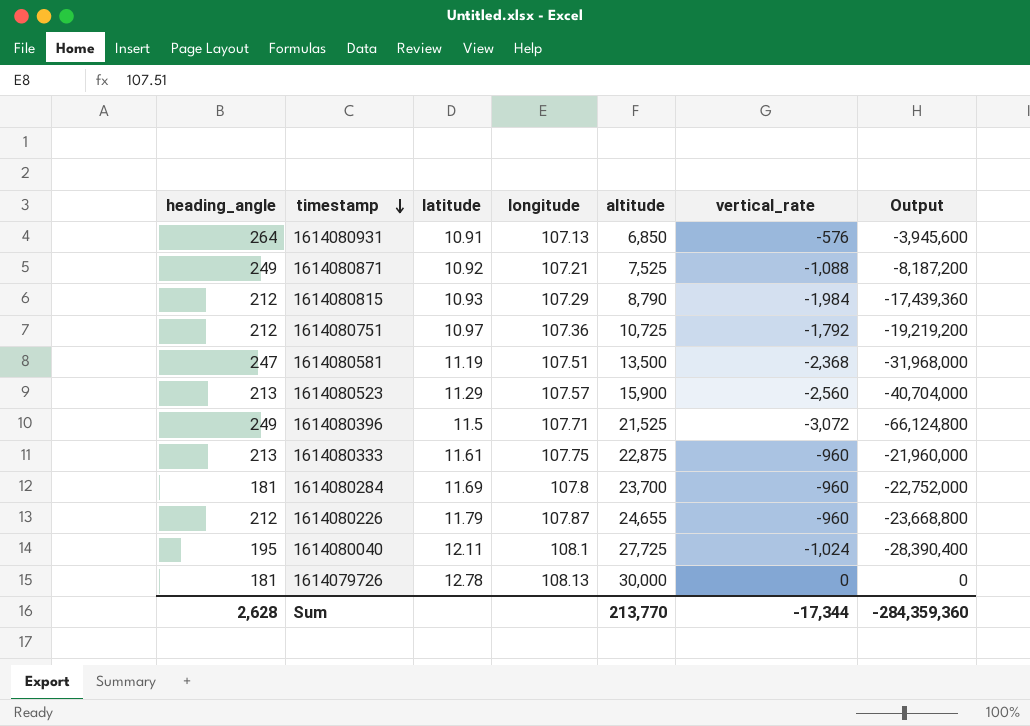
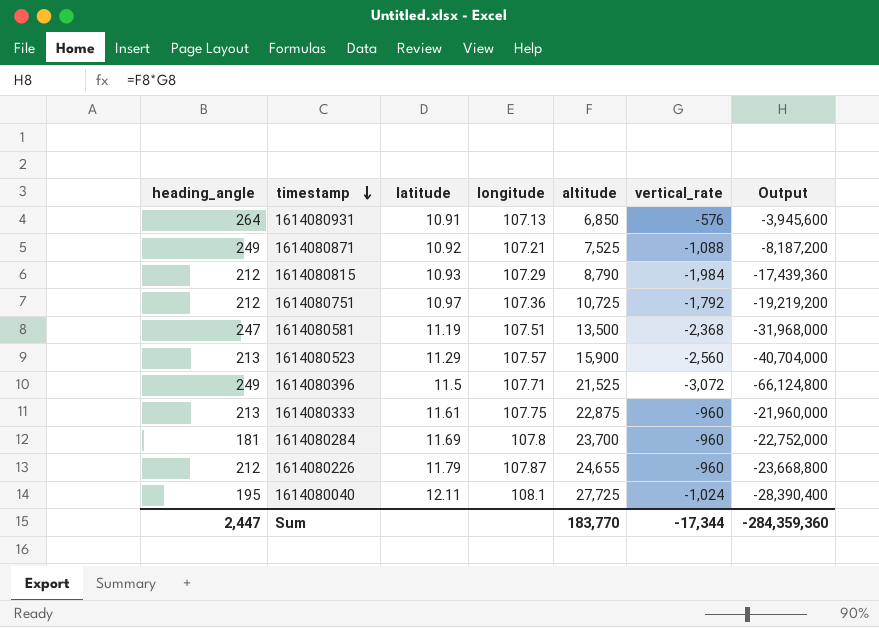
row 1614079726: 181 | 12.78 | 108.13 | 30,000 | 0 | 0 -> none
Sum | heading_angle: 2,628 -> 2,447
Sum | altitude: 213,770 -> 183,770

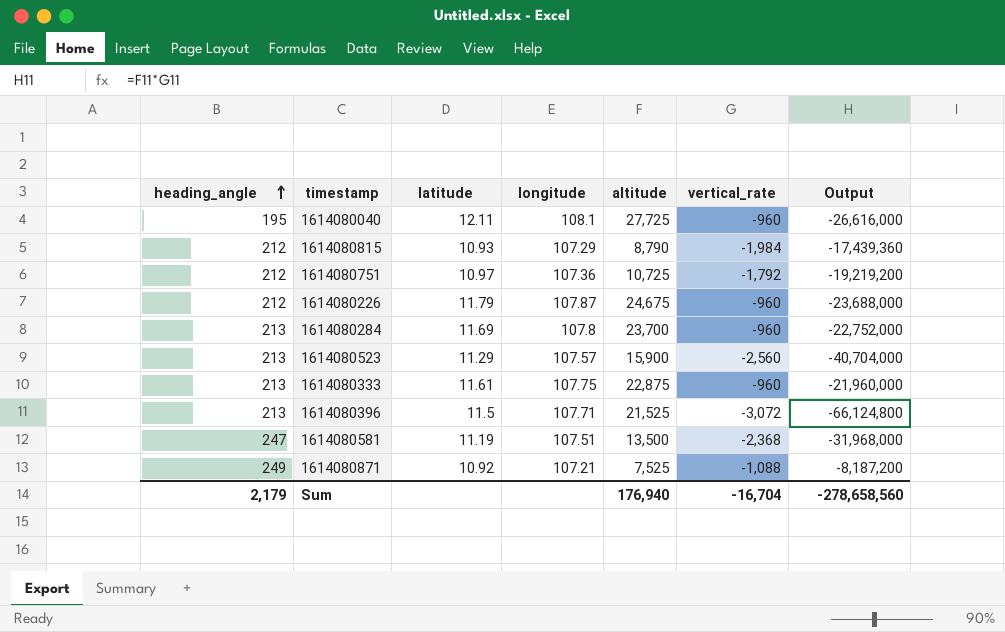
row order: timestamp descending -> heading_angle ascending
row 1614080931: 264 | 10.91 | 107.13 | 6,850 | -576 | -3,945,600 -> none
1614080040 | vertical_rate: -1,024 -> -960
1614080040 | Output: -28,390,400 -> -26,616,000
1614080226 | altitude: 24,655 -> 24,675
1614080226 | Output: -23,668,800 -> -23,688,000
1614080284 | heading_angle: 181 -> 213
1614080396 | heading_angle: 249 -> 213
Sum | heading_angle: 2,447 -> 2,179
Sum | altitude: 183,770 -> 176,940
Sum | vertical_rate: -17,344 -> -16,704
Sum | Output: -284,359,360 -> -278,658,560

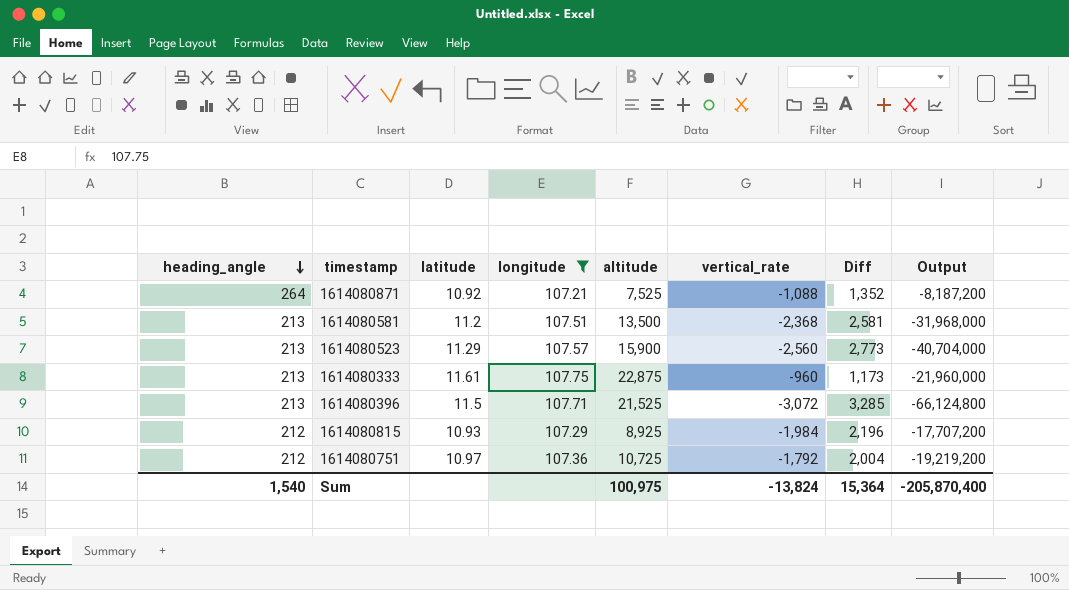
filter: none -> longitude <= 107.75
row order: heading_angle ascending -> heading_angle descending
column Diff | formula: none -> [heading_angle] - [vertical_rate]
1614080871 | heading_angle: 249 -> 264
1614080581 | heading_angle: 247 -> 213
1614080581 | latitude: 11.19 -> 11.2
1614080815 | altitude: 8,790 -> 8,925
1614080815 | Output: -17,439,360 -> -17,707,200
Sum | heading_angle: 2,179 -> 1,540
Sum | altitude: 176,940 -> 100,975
Sum | vertical_rate: -16,704 -> -13,824
Sum | Output: -278,658,560 -> -205,870,400

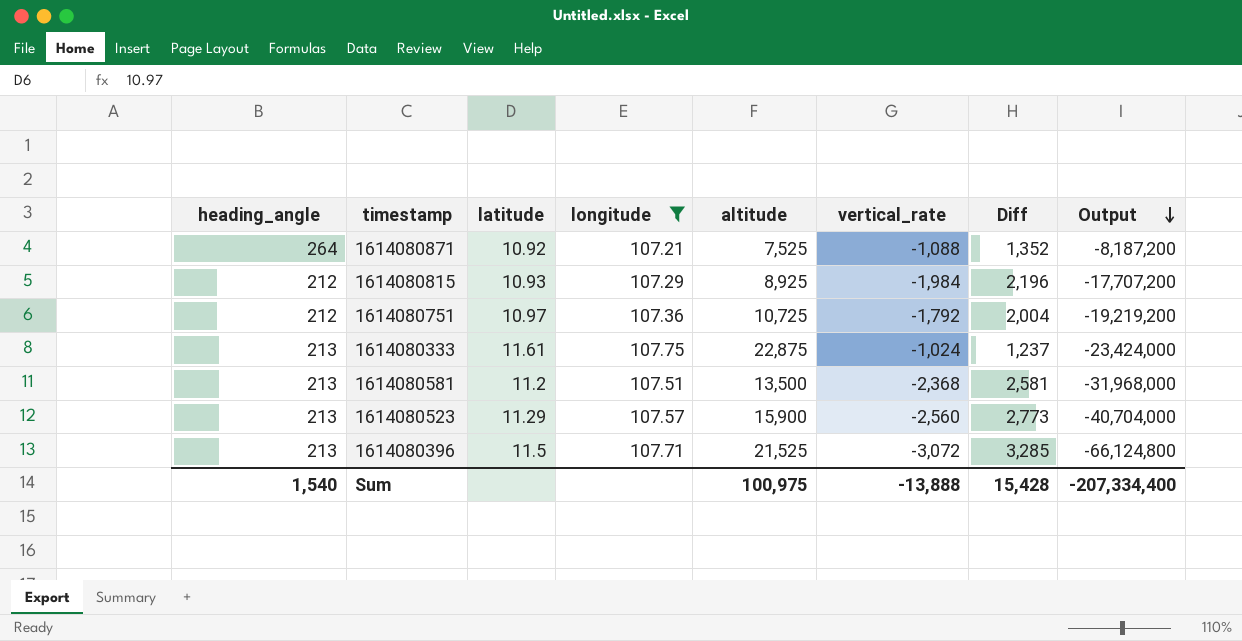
row order: heading_angle descending -> Output descending
1614080333 | vertical_rate: -960 -> -1,024
1614080333 | Diff: 1,173 -> 1,237
1614080333 | Output: -21,960,000 -> -23,424,000
Sum | vertical_rate: -13,824 -> -13,888
Sum | Diff: 15,364 -> 15,428
Sum | Output: -205,870,400 -> -207,334,400

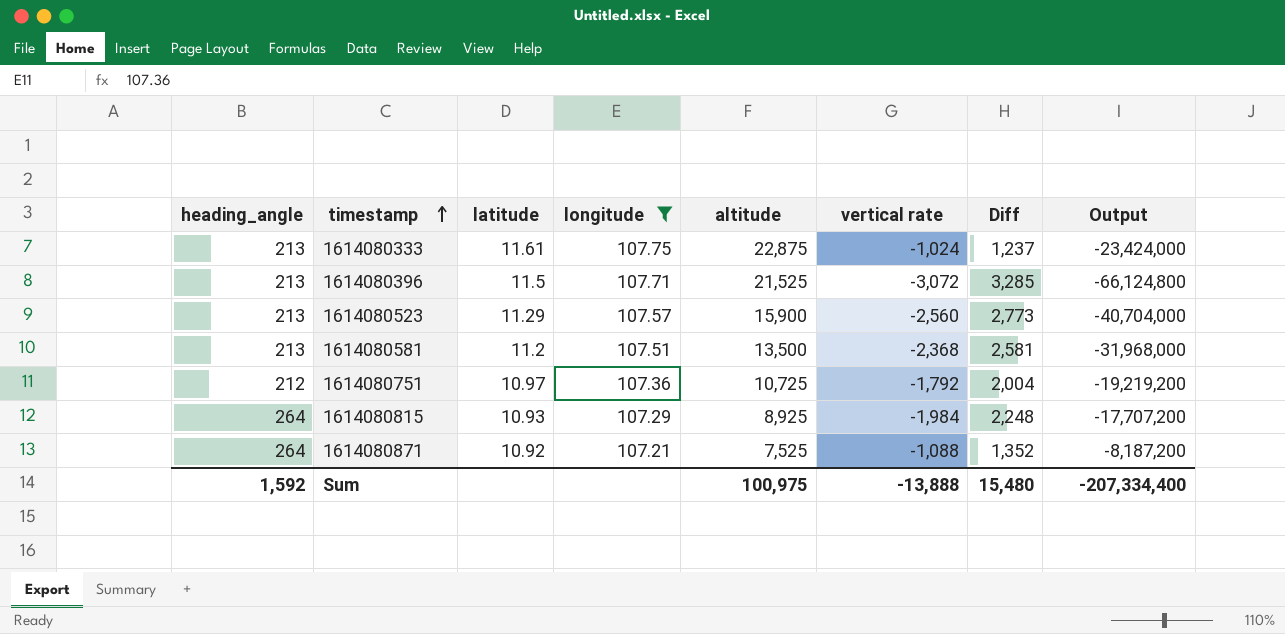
row order: Output descending -> timestamp ascending
column name: vertical_rate -> vertical rate
1614080815 | heading_angle: 212 -> 264
1614080815 | Diff: 2,196 -> 2,248
Sum | heading_angle: 1,540 -> 1,592
Sum | Diff: 15,428 -> 15,480

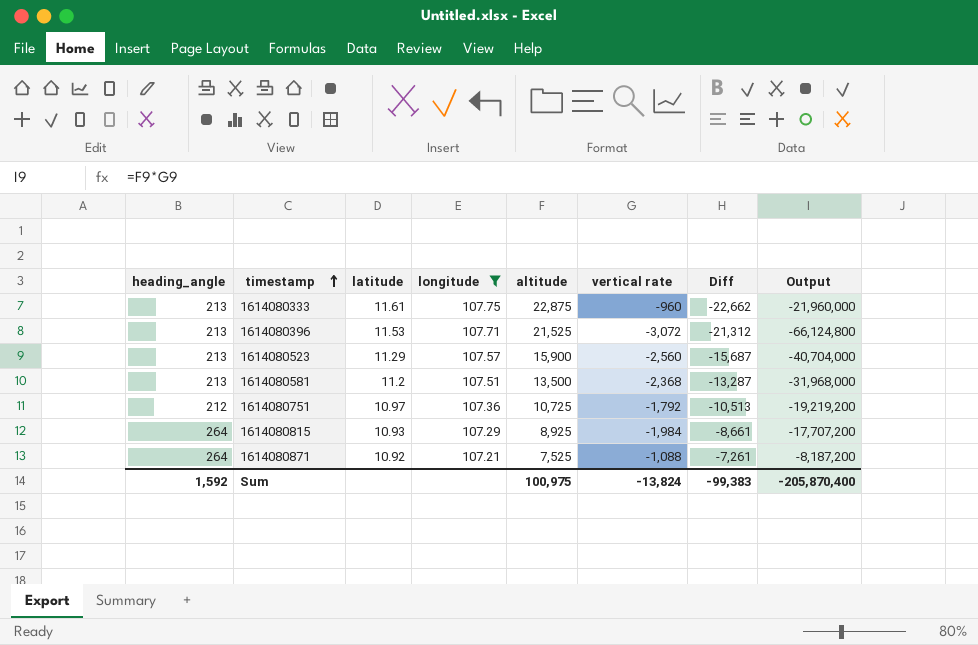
column Diff | formula: [heading_angle] - [vertical rate] -> [heading_angle] - [altitude]
1614080333 | vertical rate: -1,024 -> -960
1614080333 | Output: -23,424,000 -> -21,960,000
1614080396 | latitude: 11.5 -> 11.53
Sum | vertical rate: -13,888 -> -13,824
Sum | Diff: 15,480 -> -99,383
Sum | Output: -207,334,400 -> -205,870,400

